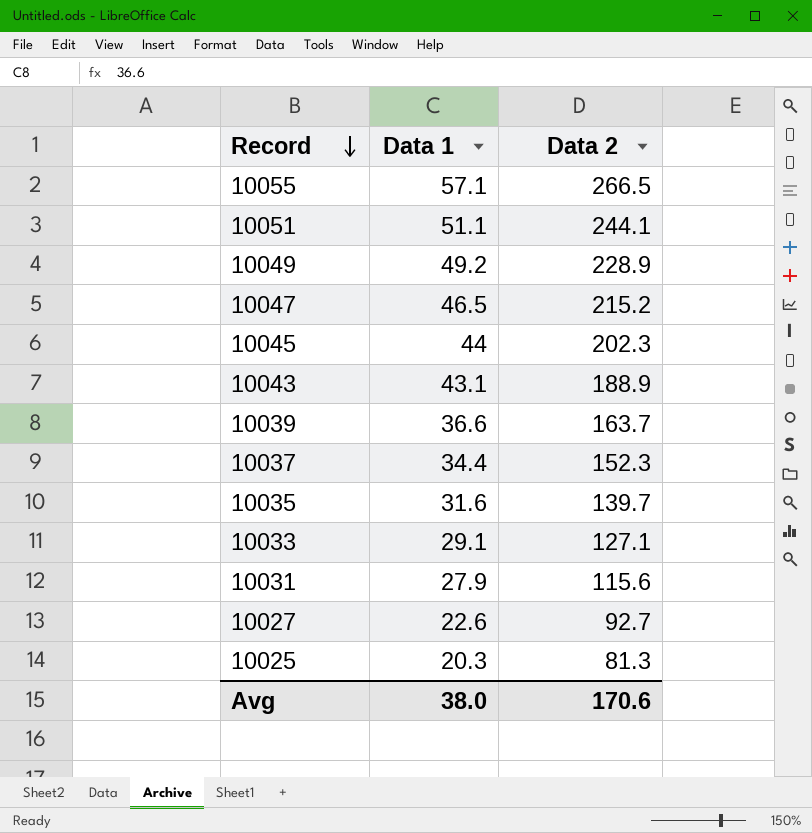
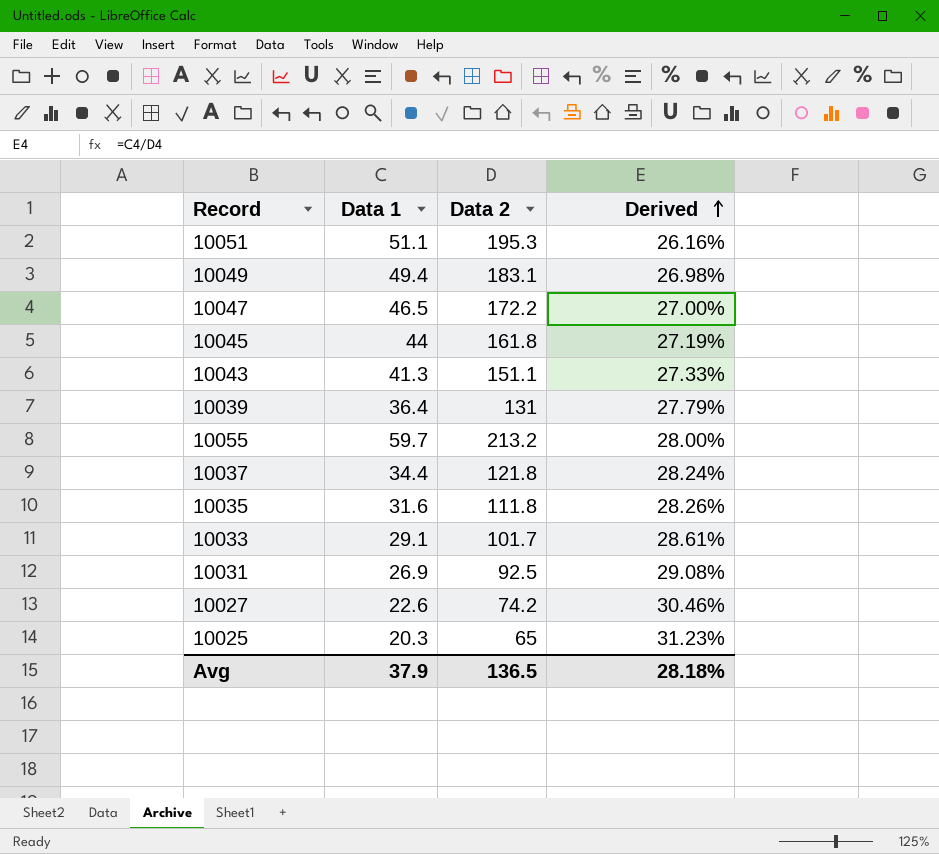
row order: Record descending -> Derived ascending
column Derived | formula: none -> [Data 1] / [Data 2]
10051 | Data 2: 244.1 -> 195.3
10049 | Data 1: 49.2 -> 49.4
10049 | Data 2: 228.9 -> 183.1
10047 | Data 2: 215.2 -> 172.2
10045 | Data 2: 202.3 -> 161.8
10043 | Data 1: 43.1 -> 41.3
10043 | Data 2: 188.9 -> 151.1
10039 | Data 1: 36.6 -> 36.4
10039 | Data 2: 163.7 -> 131
10055 | Data 1: 57.1 -> 59.7
10055 | Data 2: 266.5 -> 213.2
10037 | Data 2: 152.3 -> 121.8
10035 | Data 2: 139.7 -> 111.8
10033 | Data 2: 127.1 -> 101.7
10031 | Data 1: 27.9 -> 26.9
10031 | Data 2: 115.6 -> 92.5
10027 | Data 2: 92.7 -> 74.2
10025 | Data 2: 81.3 -> 65
Avg | Data 1: 38.0 -> 37.9
Avg | Data 2: 170.6 -> 136.5

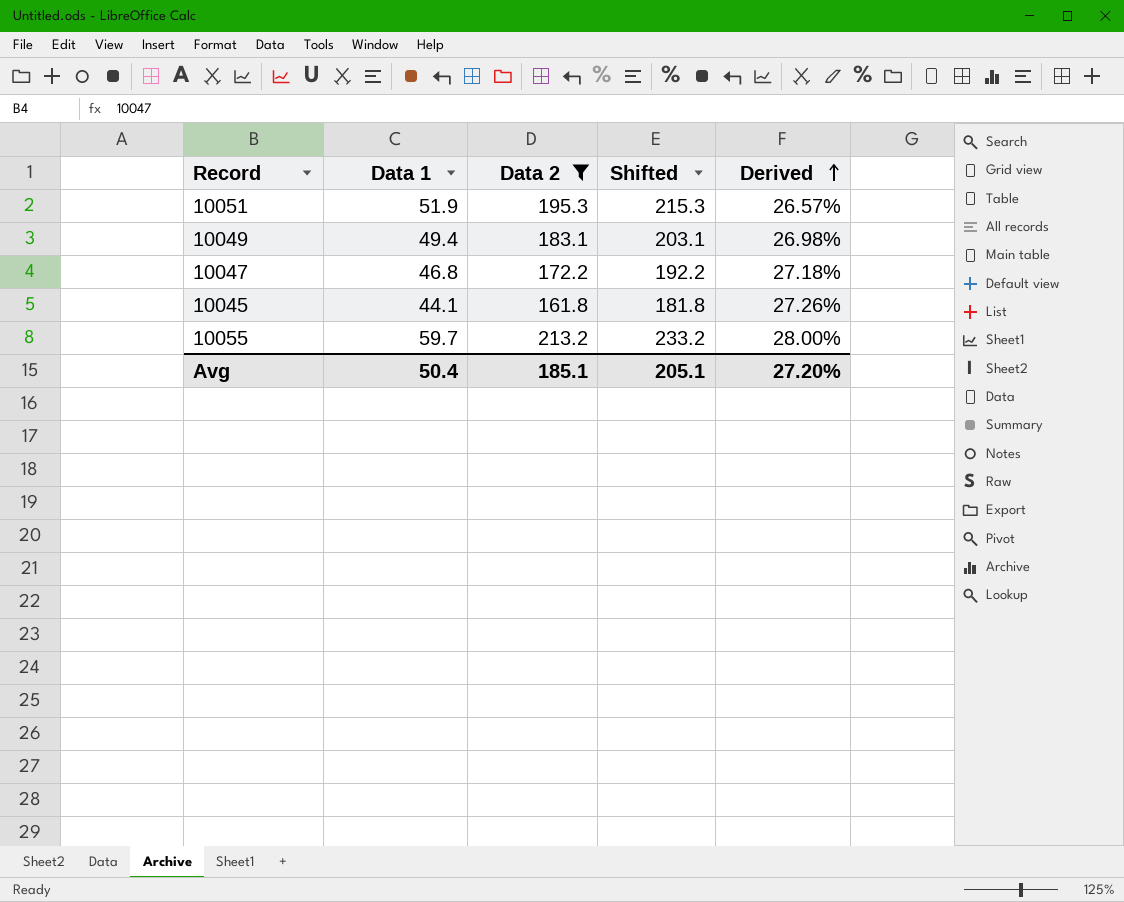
filter: none -> Data 2 >= 161.8
column Shifted | formula: none -> [Data 2] + 20
10051 | Data 1: 51.1 -> 51.9
10051 | Derived: 26.16% -> 26.57%
10047 | Data 1: 46.5 -> 46.8
10047 | Derived: 27.00% -> 27.18%
10045 | Data 1: 44 -> 44.1
10045 | Derived: 27.19% -> 27.26%
Avg | Data 1: 37.9 -> 50.4
Avg | Data 2: 136.5 -> 185.1
Avg | Derived: 28.18% -> 27.20%

